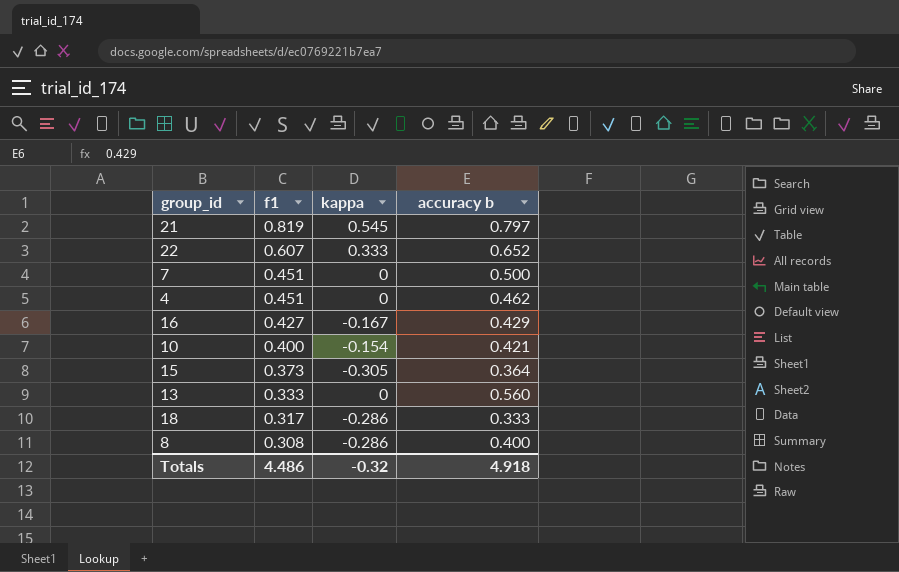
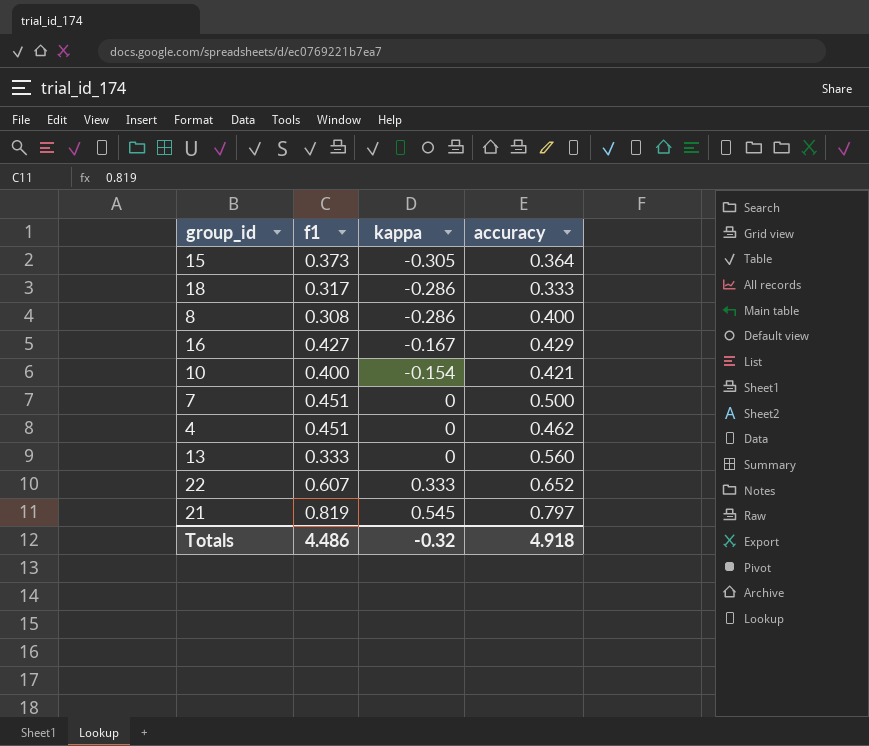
row order: f1 descending -> kappa ascending
column name: accuracy b -> accuracy

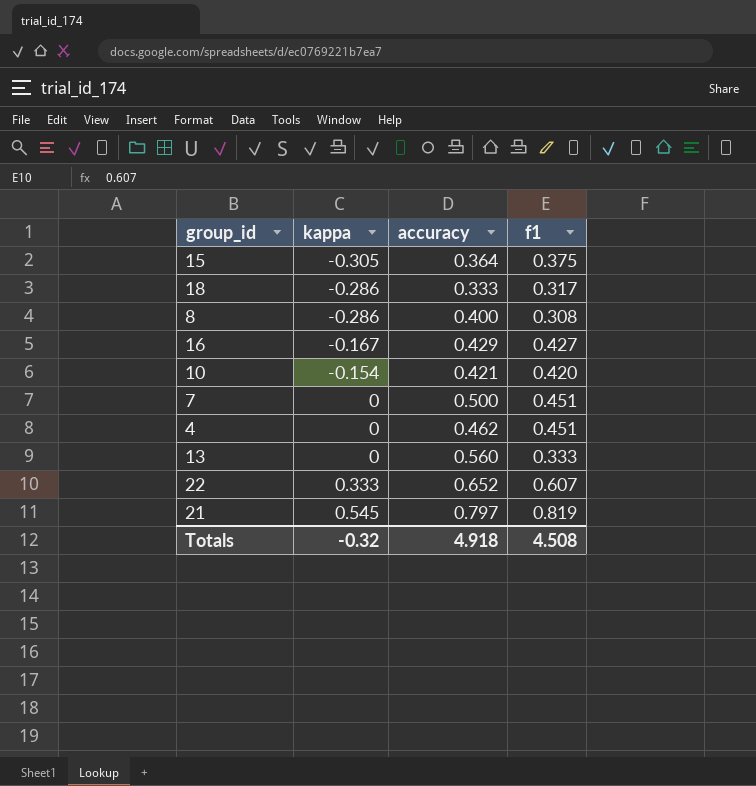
column f1 | position: 2 -> 4
15 | f1: 0.373 -> 0.375
10 | f1: 0.400 -> 0.420
Totals | f1: 4.486 -> 4.508

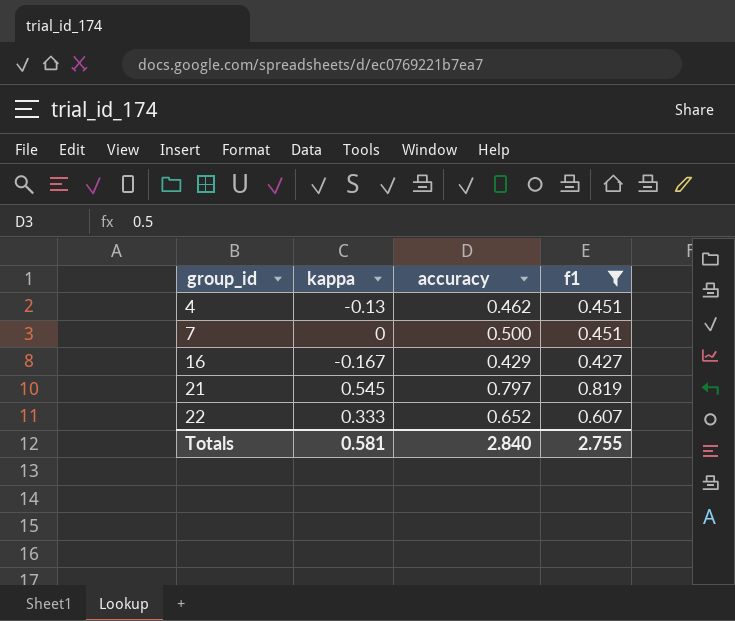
filter: none -> f1 >= 0.427
row order: kappa ascending -> group_id ascending
4 | kappa: 0 -> -0.13
Totals | kappa: -0.32 -> 0.581
Totals | accuracy: 4.918 -> 2.840
Totals | f1: 4.508 -> 2.755

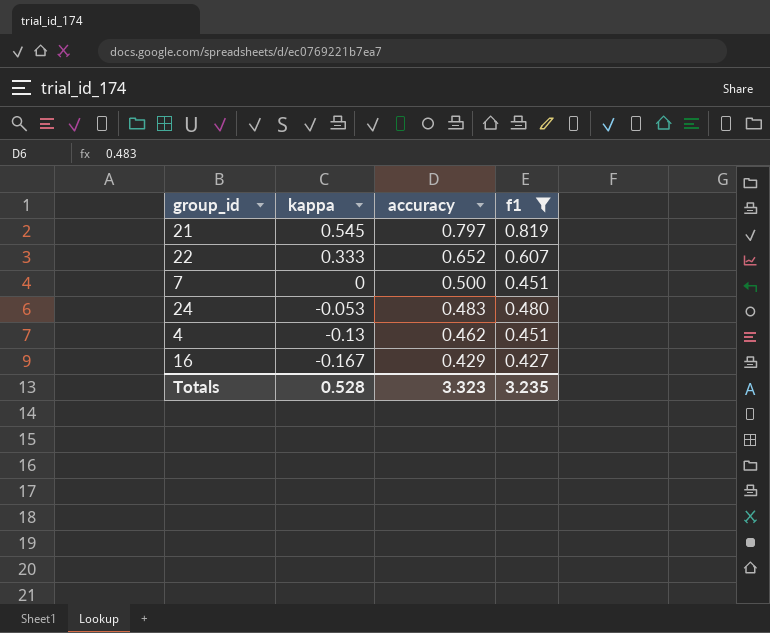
row order: group_id ascending -> kappa descending
row 24: none -> -0.053 | 0.483 | 0.480
Totals | kappa: 0.581 -> 0.528
Totals | accuracy: 2.840 -> 3.323
Totals | f1: 2.755 -> 3.235

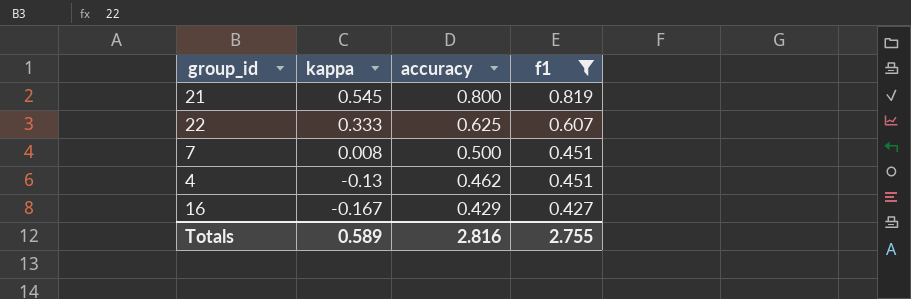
row 24: -0.053 | 0.483 | 0.480 -> none
21 | accuracy: 0.797 -> 0.800
22 | accuracy: 0.652 -> 0.625
7 | kappa: 0 -> 0.008
Totals | kappa: 0.528 -> 0.589
Totals | accuracy: 3.323 -> 2.816
Totals | f1: 3.235 -> 2.755

